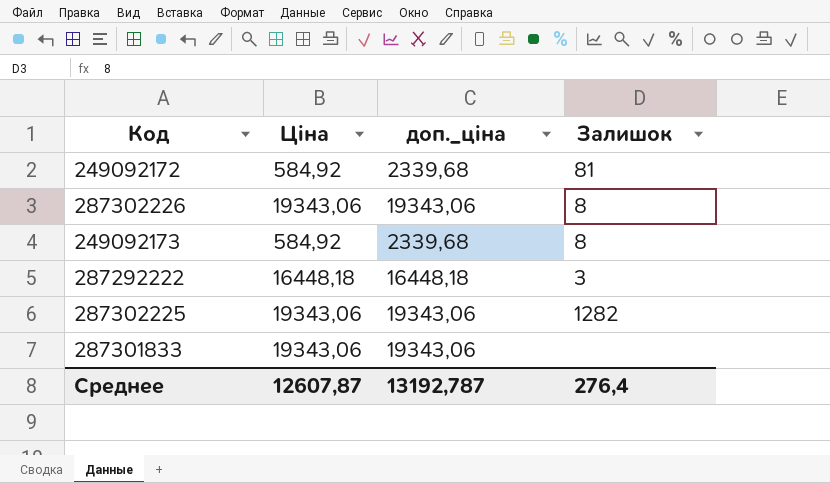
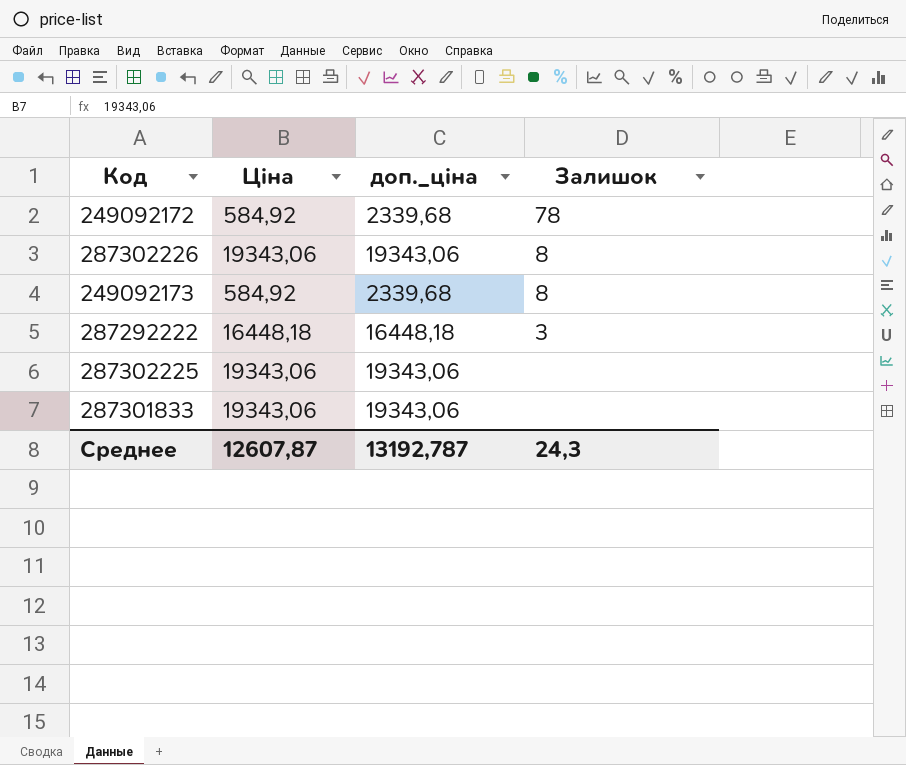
249092172 | Залишок: 81 -> 78
287302225 | Залишок: 1282 -> none
Среднее | Залишок: 276,4 -> 24,3

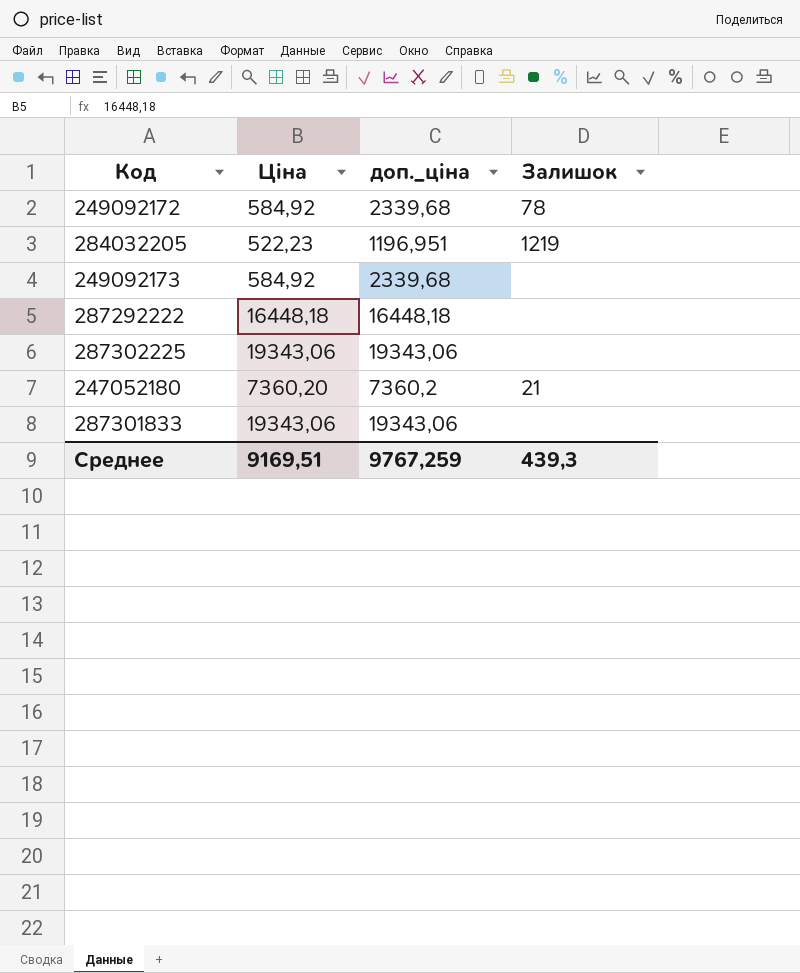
row 287302226: 19343,06 | 19343,06 | 8 -> none
row 284032205: none -> 522,23 | 1196,951 | 1219
249092173 | Залишок: 8 -> none
287292222 | Залишок: 3 -> none
row 247052180: none -> 7360,20 | 7360,2 | 21
Среднее | Ціна: 12607,87 -> 9169,51
Среднее | доп._ціна: 13192,787 -> 9767,259
Среднее | Залишок: 24,3 -> 439,3

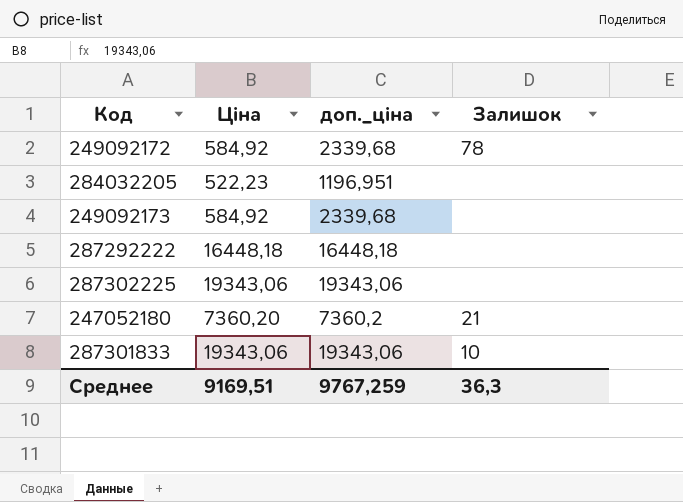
284032205 | Залишок: 1219 -> none
287301833 | Залишок: none -> 10
Среднее | Залишок: 439,3 -> 36,3

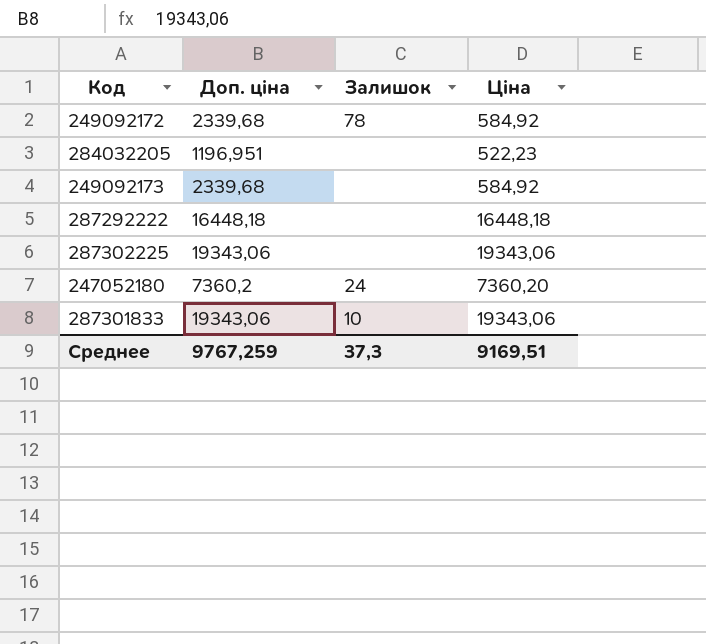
column name: доп._ціна -> Доп. ціна
column Ціна | position: 2 -> 4
247052180 | Залишок: 21 -> 24
Среднее | Залишок: 36,3 -> 37,3

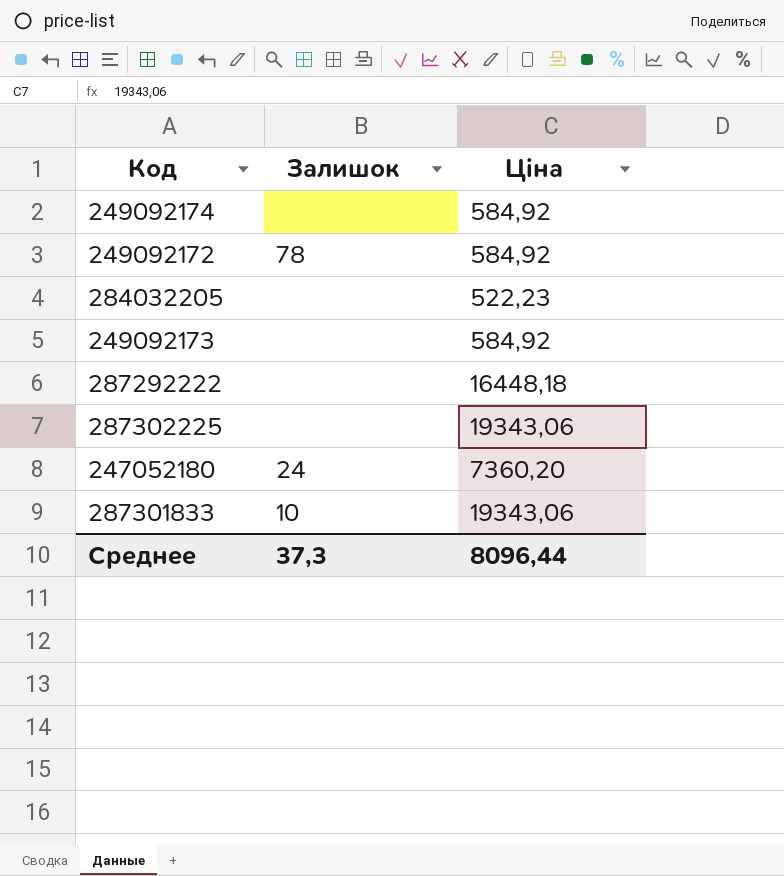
column Доп. ціна | position: 2 -> none
row 249092174: none -> none | 584,92
Среднее | Ціна: 9169,51 -> 8096,44

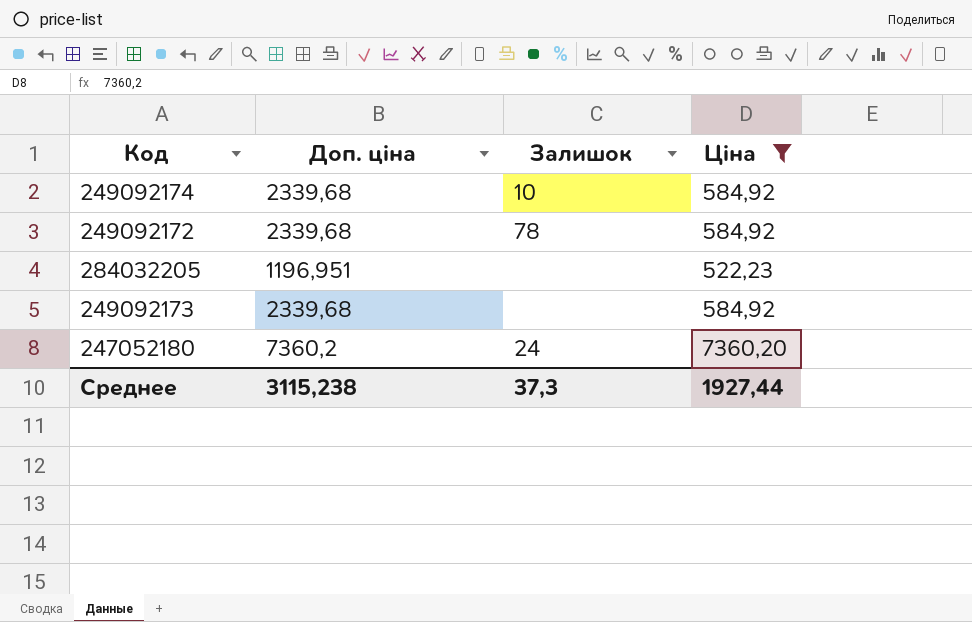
filter: none -> Ціна <= 7360,20
column Доп. ціна | position: none -> 2
249092174 | Залишок: none -> 10
Среднее | Ціна: 8096,44 -> 1927,44

